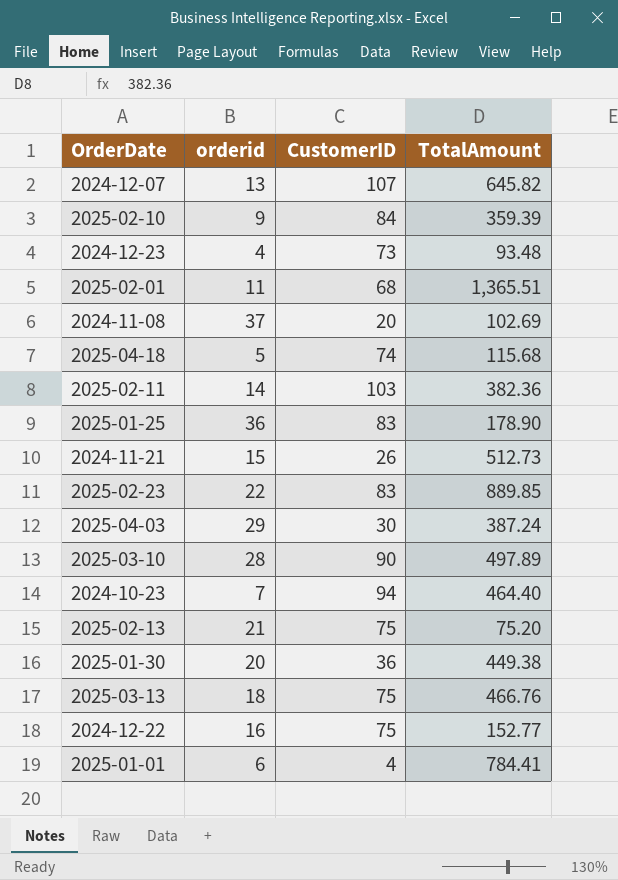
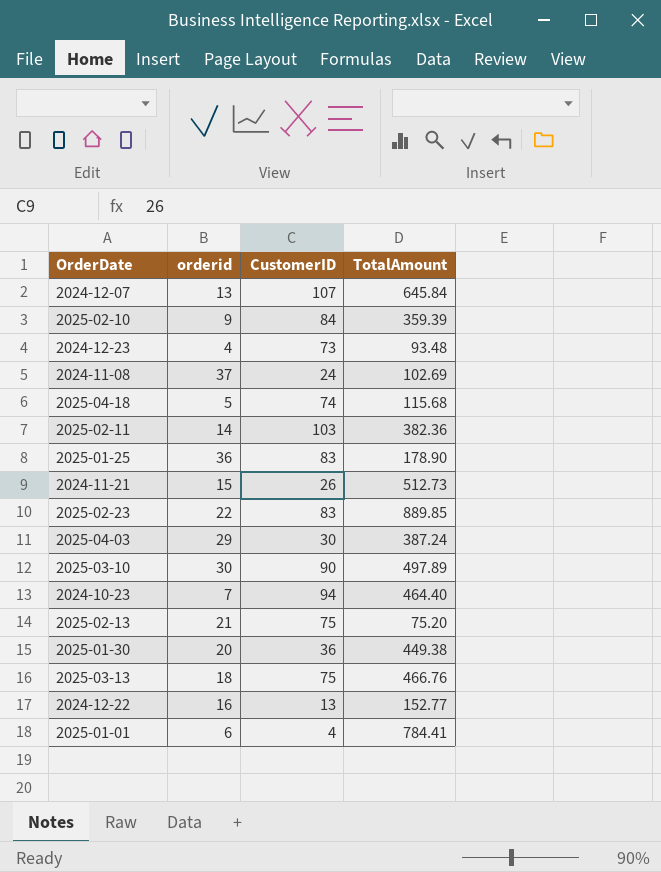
row 2025-02-01: 11 | 68 | 1,365.51 -> none
2024-12-07 | TotalAmount: 645.82 -> 645.84
2024-11-08 | CustomerID: 20 -> 24
2025-03-10 | orderid: 28 -> 30
2024-12-22 | CustomerID: 75 -> 13

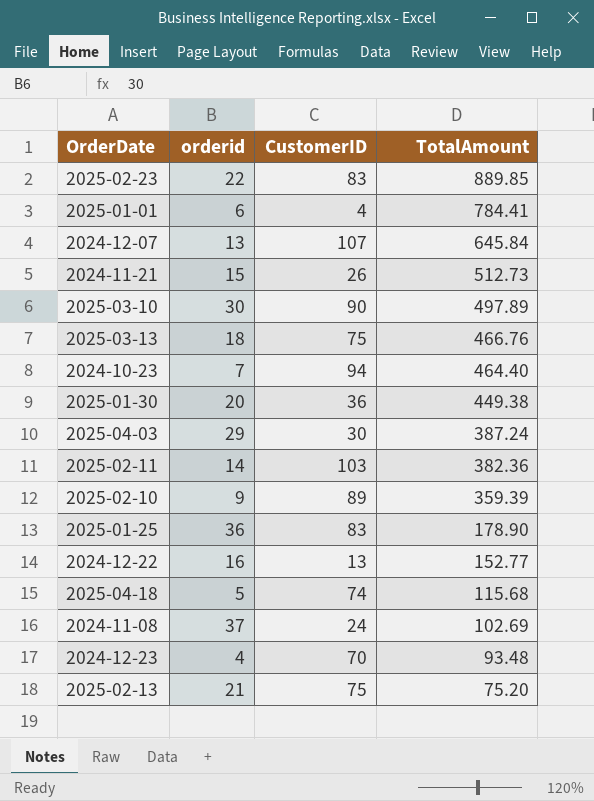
row order: none -> TotalAmount descending
2025-02-10 | CustomerID: 84 -> 89
2024-12-23 | CustomerID: 73 -> 70

